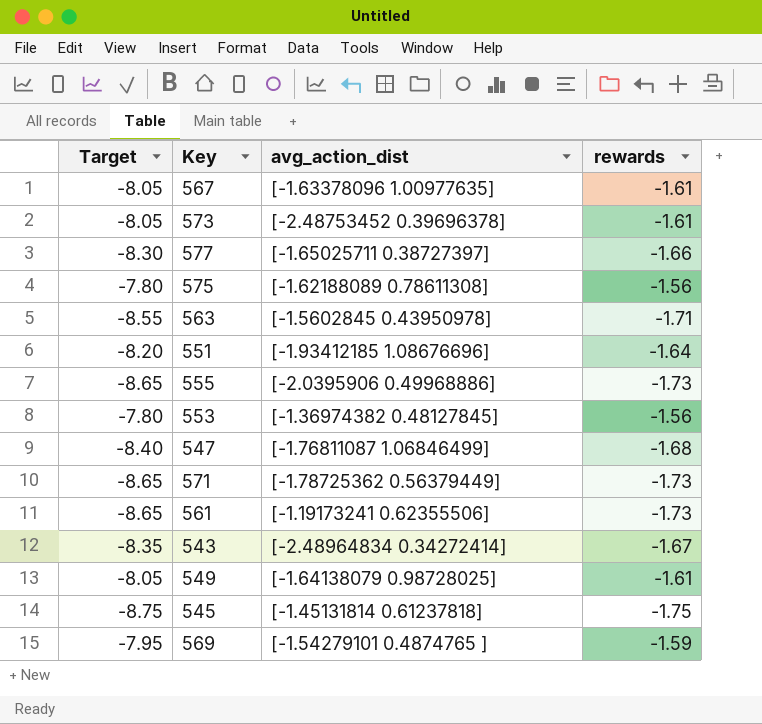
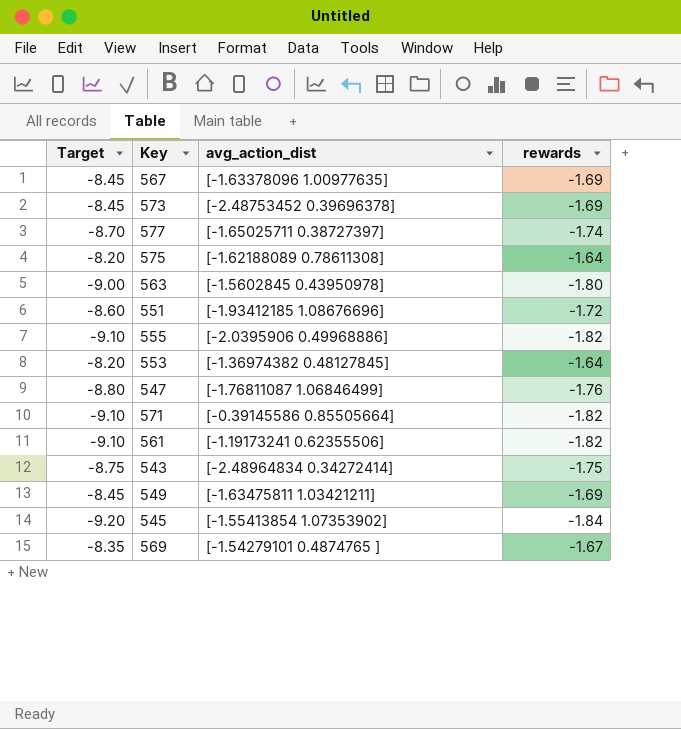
567 | Target: -8.05 -> -8.45
567 | rewards: -1.61 -> -1.69
573 | Target: -8.05 -> -8.45
573 | rewards: -1.61 -> -1.69
577 | Target: -8.30 -> -8.70
577 | rewards: -1.66 -> -1.74
575 | Target: -7.80 -> -8.20
575 | rewards: -1.56 -> -1.64
563 | Target: -8.55 -> -9.00
563 | rewards: -1.71 -> -1.80
551 | Target: -8.20 -> -8.60
551 | rewards: -1.64 -> -1.72
555 | Target: -8.65 -> -9.10
555 | rewards: -1.73 -> -1.82
553 | Target: -7.80 -> -8.20
553 | rewards: -1.56 -> -1.64
547 | Target: -8.40 -> -8.80
547 | rewards: -1.68 -> -1.76
571 | Target: -8.65 -> -9.10
571 | avg_action_dist: [-1.78725362 0.56379449] -> [-0.39145586 0.85505664]
571 | rewards: -1.73 -> -1.82
561 | Target: -8.65 -> -9.10
561 | rewards: -1.73 -> -1.82
543 | Target: -8.35 -> -8.75
543 | rewards: -1.67 -> -1.75
549 | Target: -8.05 -> -8.45
549 | avg_action_dist: [-1.64138079 0.98728025] -> [-1.63475811 1.03421211]
549 | rewards: -1.61 -> -1.69
545 | Target: -8.75 -> -9.20
545 | avg_action_dist: [-1.45131814 0.61237818] -> [-1.55413854 1.07353902]
545 | rewards: -1.75 -> -1.84
569 | Target: -7.95 -> -8.35
569 | rewards: -1.59 -> -1.67

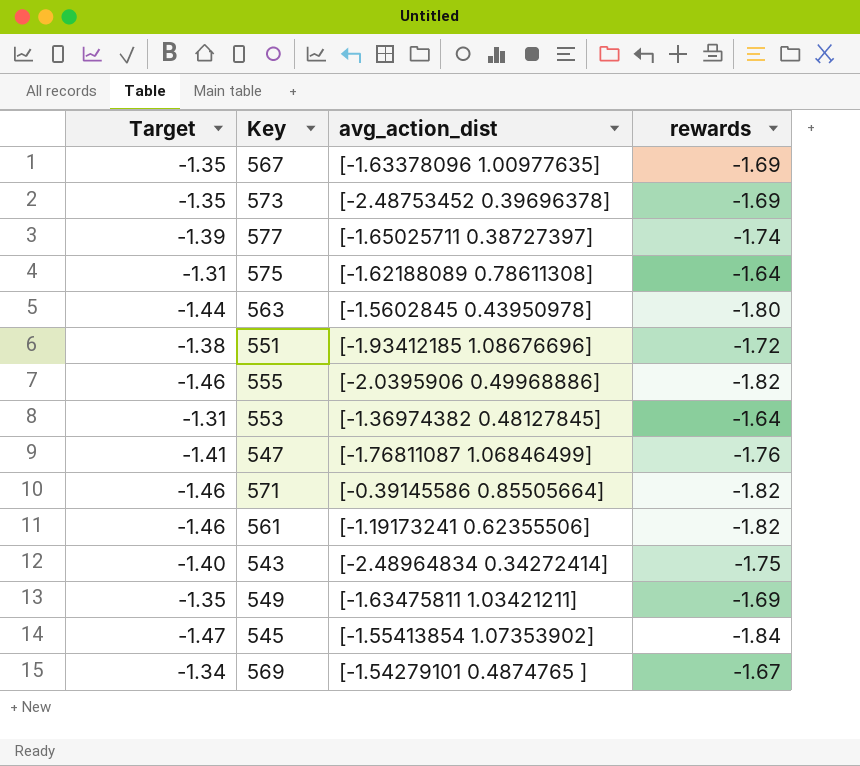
column Target | formula: [rewards] * 5 -> [rewards] * 0.8

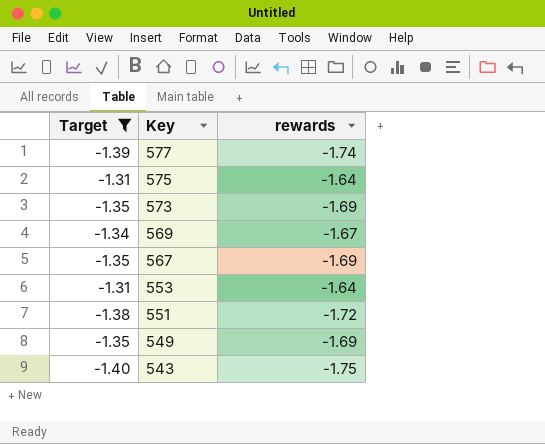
filter: none -> Target >= -1.40
row order: none -> Key descending
column avg_action_dist | position: 3 -> none

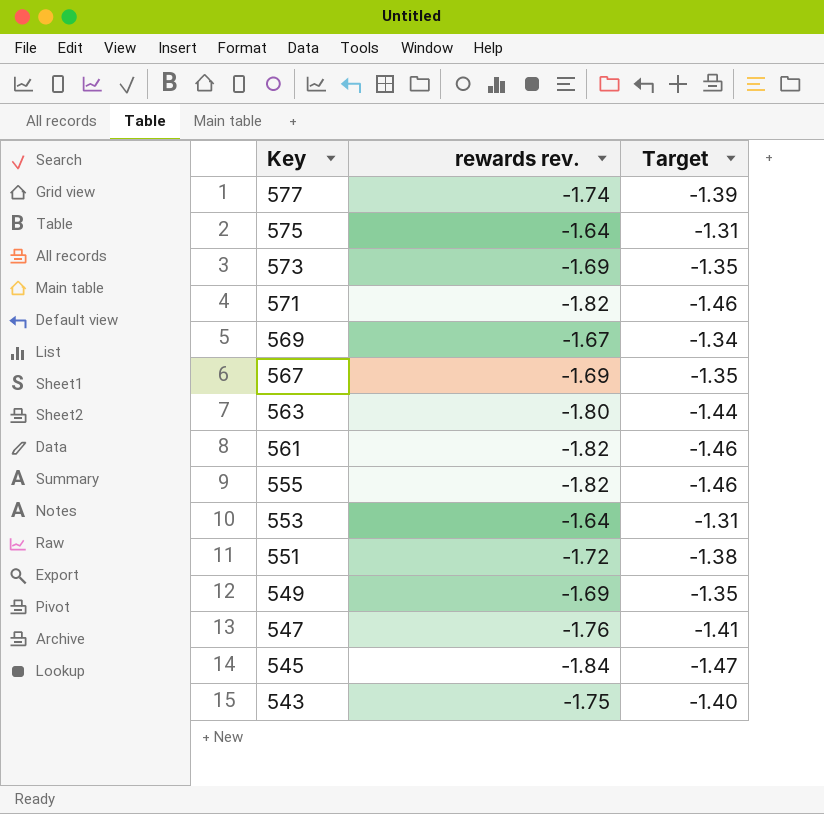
filter: Target >= -1.40 -> none
column name: rewards -> rewards rev.
column Target | position: 1 -> 3

